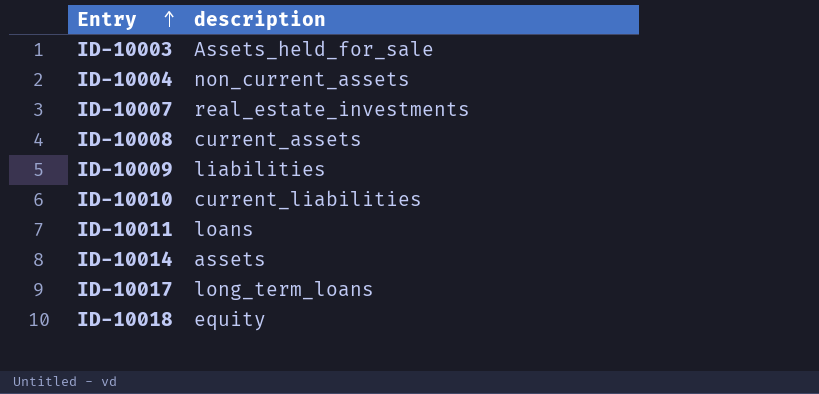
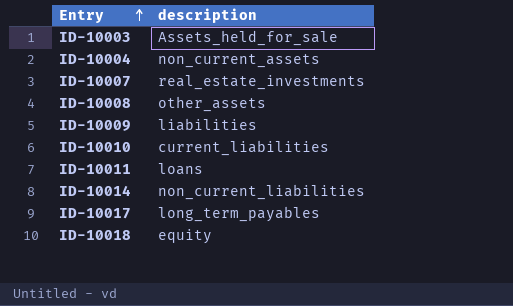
ID-10008 | description: current_assets -> other_assets
ID-10014 | description: assets -> non_current_liabilities
ID-10017 | description: long_term_loans -> long_term_payables

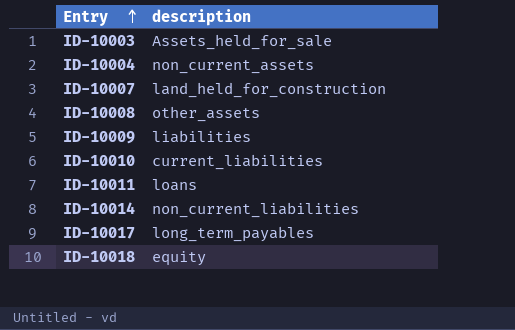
ID-10007 | description: real_estate_investments -> land_held_for_construction

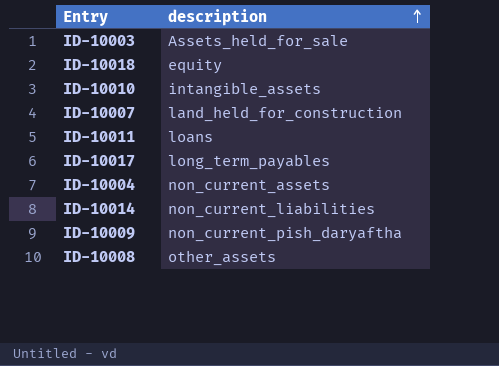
row order: Entry ascending -> description ascending
ID-10010 | description: current_liabilities -> intangible_assets
ID-10009 | description: liabilities -> non_current_pish_daryaftha

